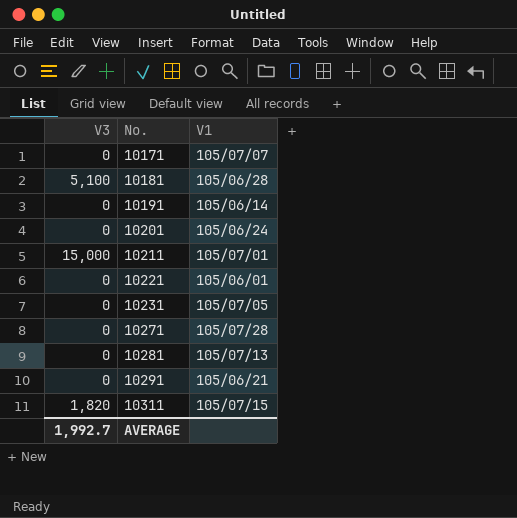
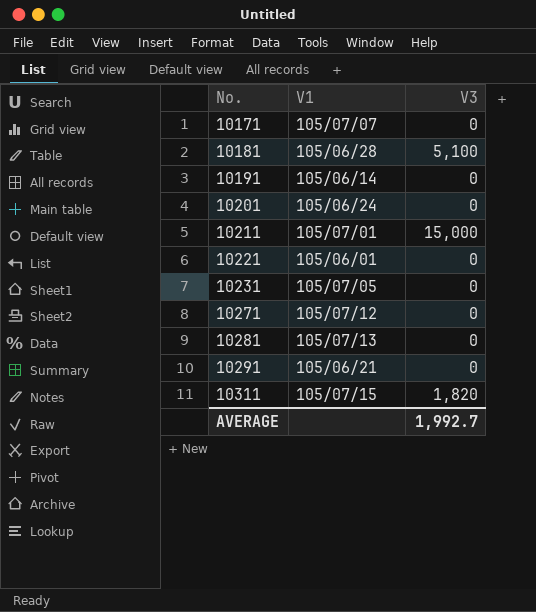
column V3 | position: 1 -> 3
10271 | V1: 105/07/28 -> 105/07/12

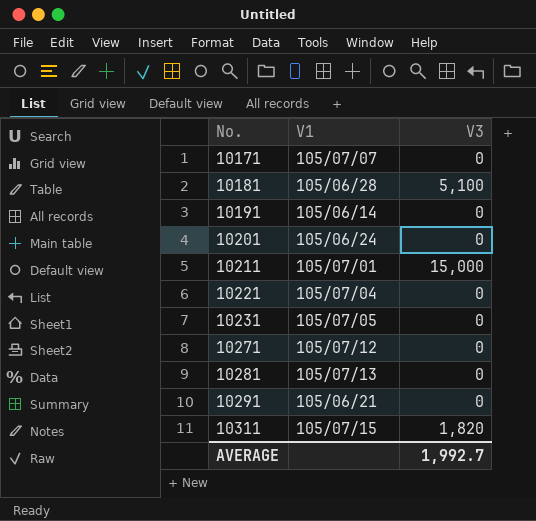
10221 | V1: 105/06/01 -> 105/07/04

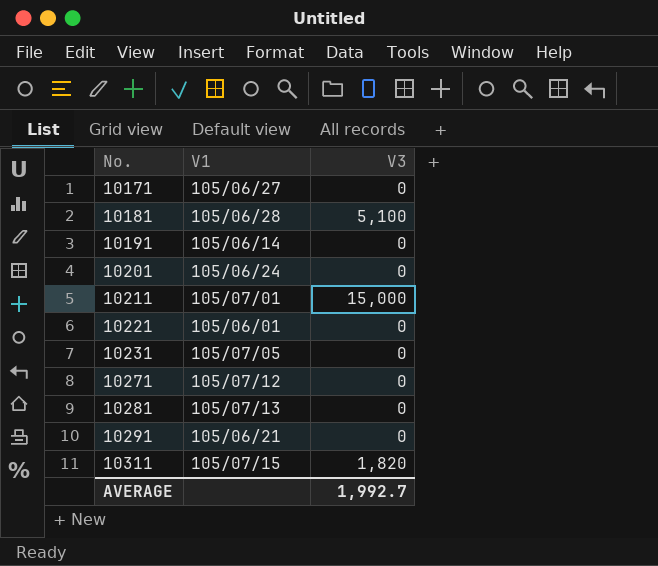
10171 | V1: 105/07/07 -> 105/06/27
10221 | V1: 105/07/04 -> 105/06/01

